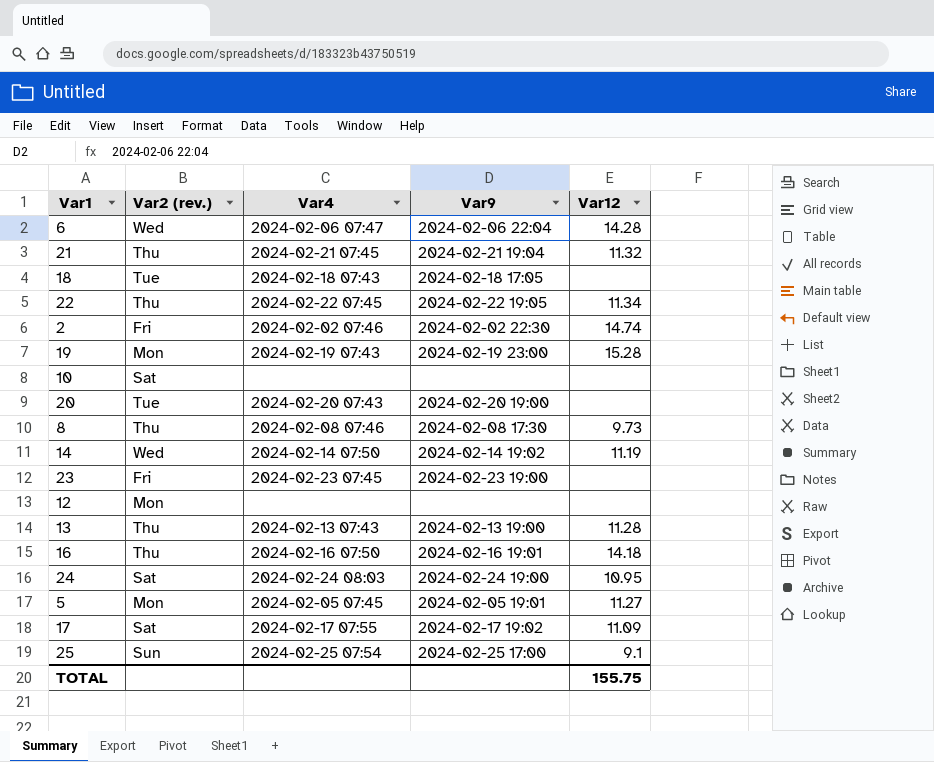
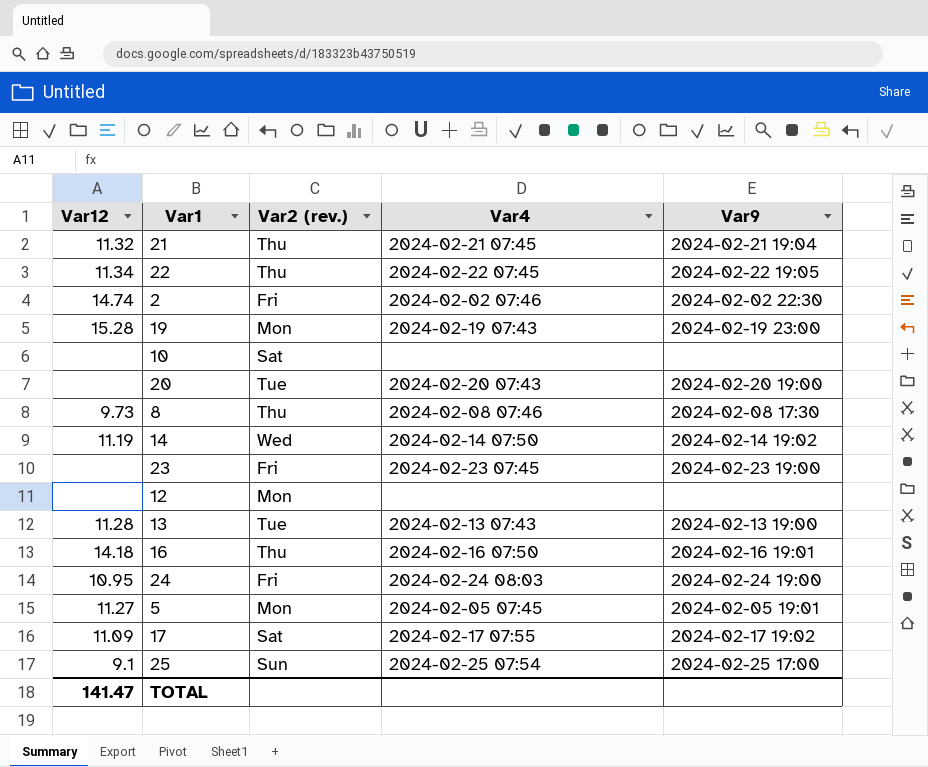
column Var12 | position: 5 -> 1
row 6: Wed | 2024-02-06 07:47 | 2024-02-06 22:04 | 14.28 -> none
row 18: Tue | 2024-02-18 07:43 | 2024-02-18 17:05 | none -> none
13 | Var2 (rev.): Thu -> Tue
24 | Var2 (rev.): Sat -> Fri
TOTAL | Var12: 155.75 -> 141.47

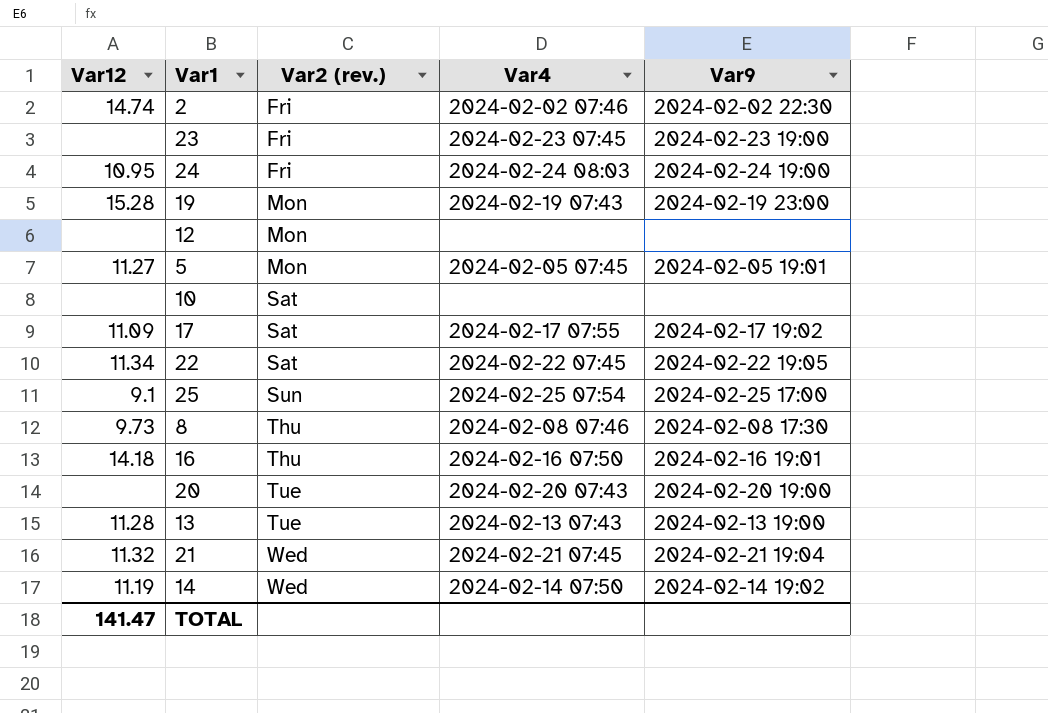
row order: none -> Var2 (rev.) ascending
22 | Var2 (rev.): Thu -> Sat
21 | Var2 (rev.): Thu -> Wed

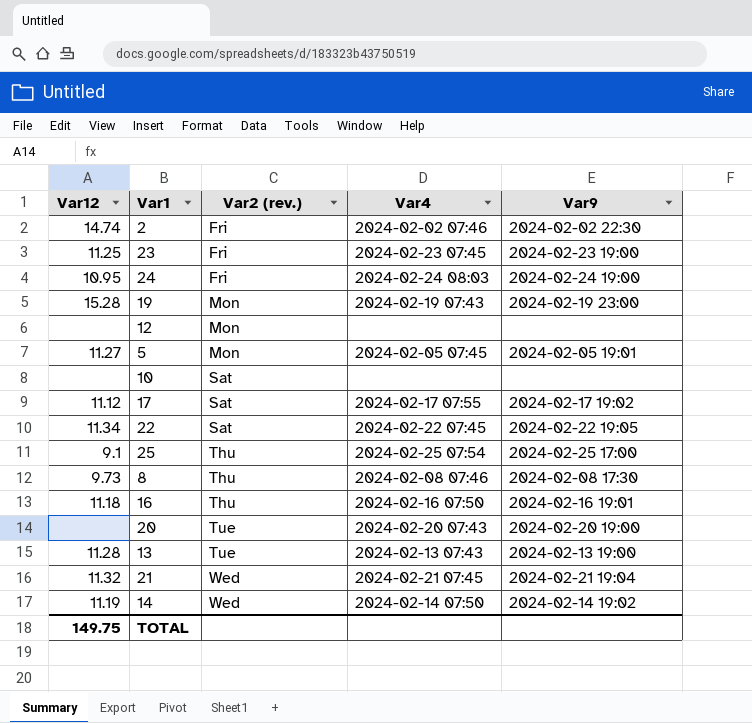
23 | Var12: none -> 11.25
17 | Var12: 11.09 -> 11.12
25 | Var2 (rev.): Sun -> Thu
16 | Var12: 14.18 -> 11.18
TOTAL | Var12: 141.47 -> 149.75

